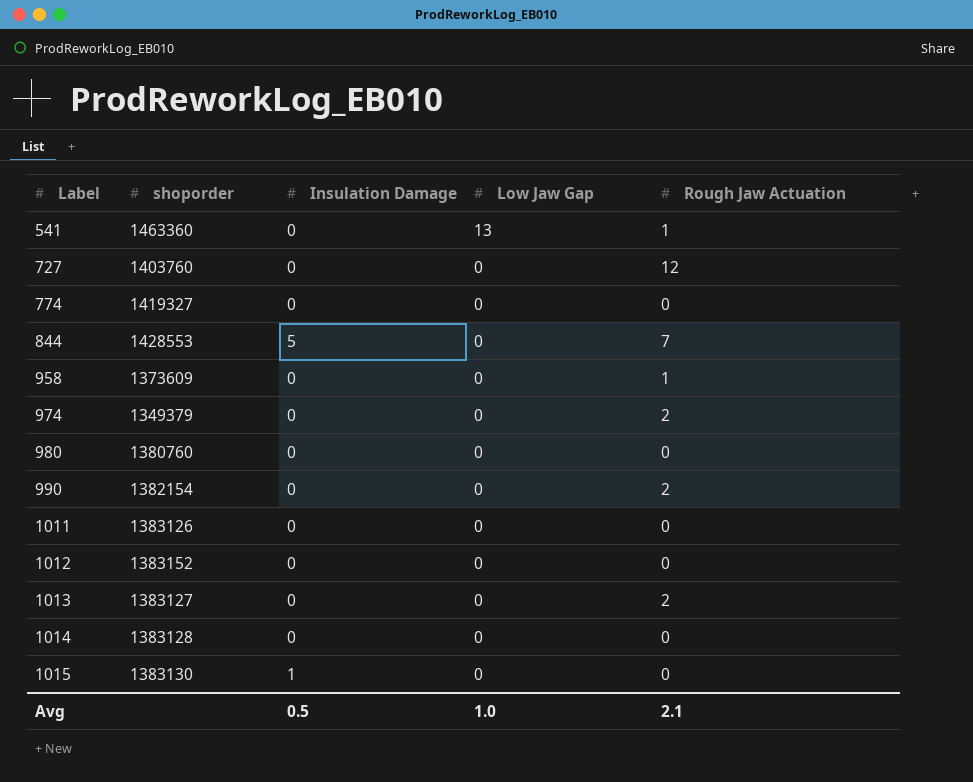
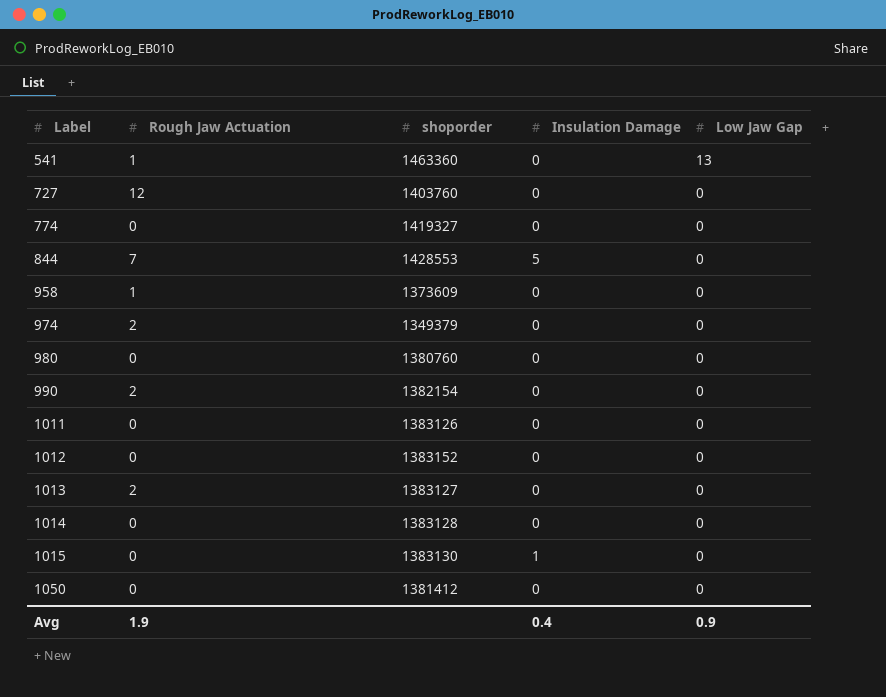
column Rough Jaw Actuation | position: 5 -> 2
row 1050: none -> 0 | 1381412 | 0 | 0
Avg | Rough Jaw Actuation: 2.1 -> 1.9
Avg | Insulation Damage: 0.5 -> 0.4
Avg | Low Jaw Gap: 1.0 -> 0.9

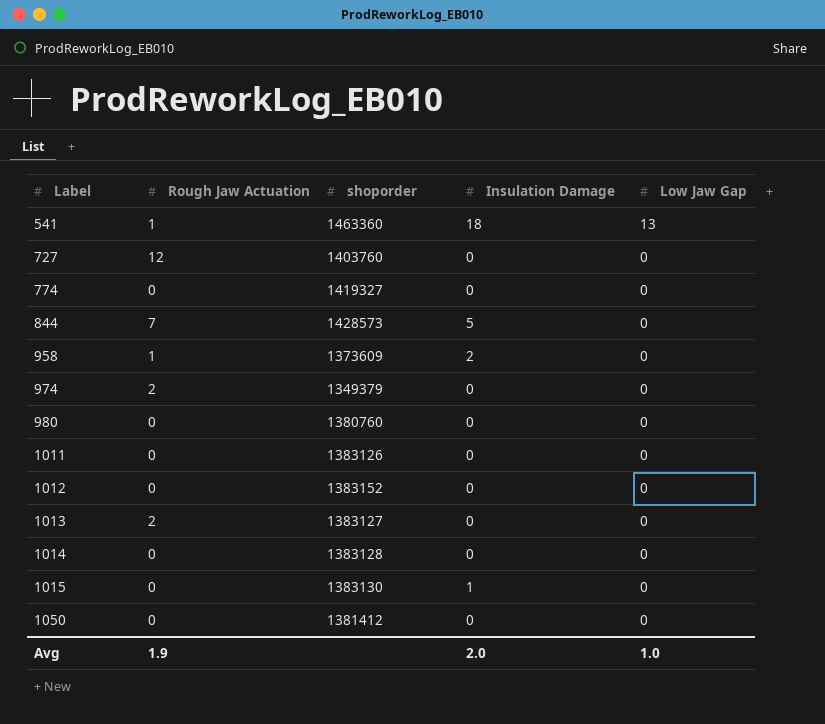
row 990: 2 | 1382154 | 0 | 0 -> none
541 | Insulation Damage: 0 -> 18
844 | shoporder: 1428553 -> 1428573
958 | Insulation Damage: 0 -> 2
Avg | Insulation Damage: 0.4 -> 2.0
Avg | Low Jaw Gap: 0.9 -> 1.0

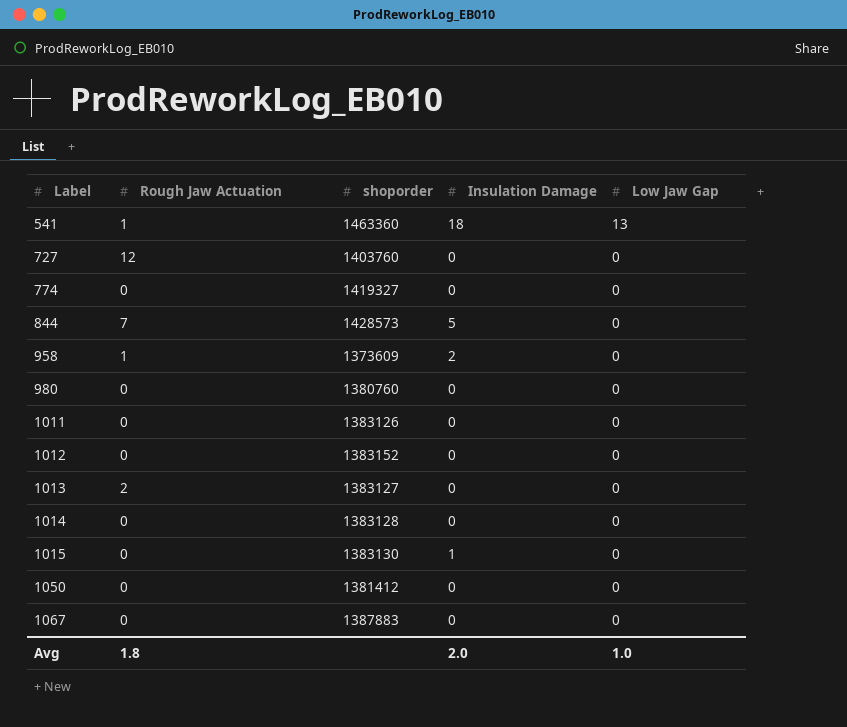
row 974: 2 | 1349379 | 0 | 0 -> none
row 1067: none -> 0 | 1387883 | 0 | 0
Avg | Rough Jaw Actuation: 1.9 -> 1.8

